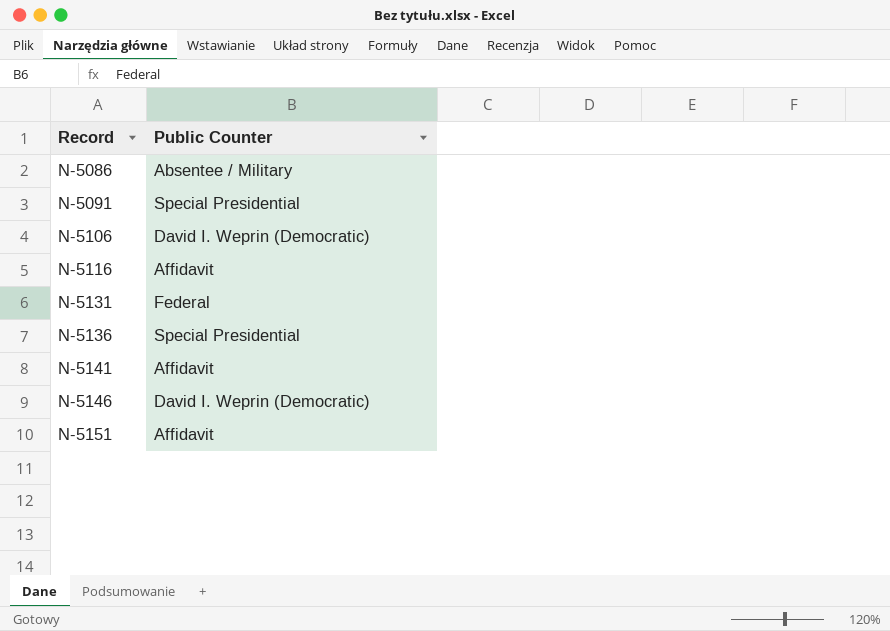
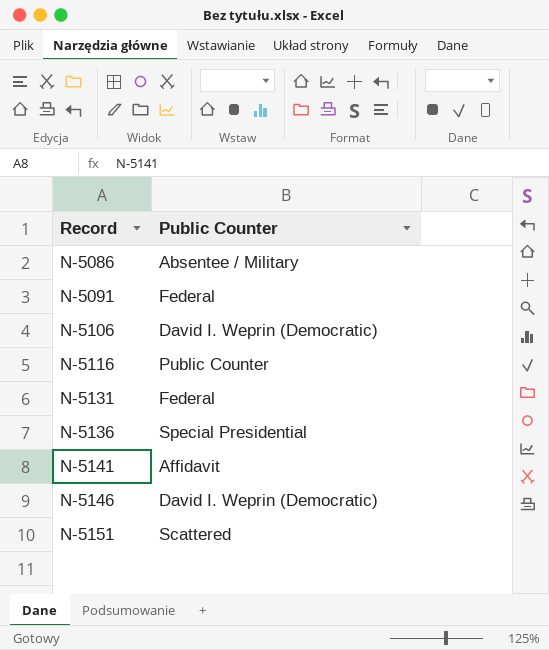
N-5091 | Public Counter: Special Presidential -> Federal
N-5116 | Public Counter: Affidavit -> Public Counter
N-5151 | Public Counter: Affidavit -> Scattered

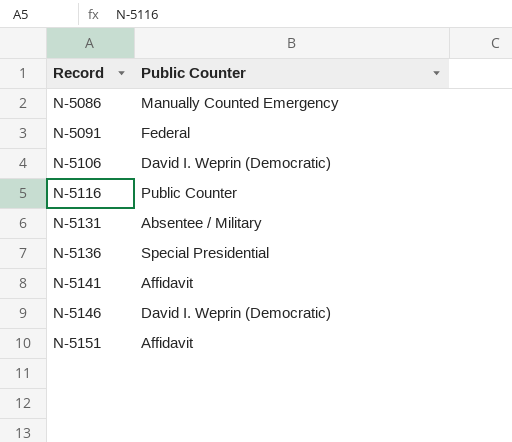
N-5086 | Public Counter: Absentee / Military -> Manually Counted Emergency
N-5131 | Public Counter: Federal -> Absentee / Military
N-5151 | Public Counter: Scattered -> Affidavit

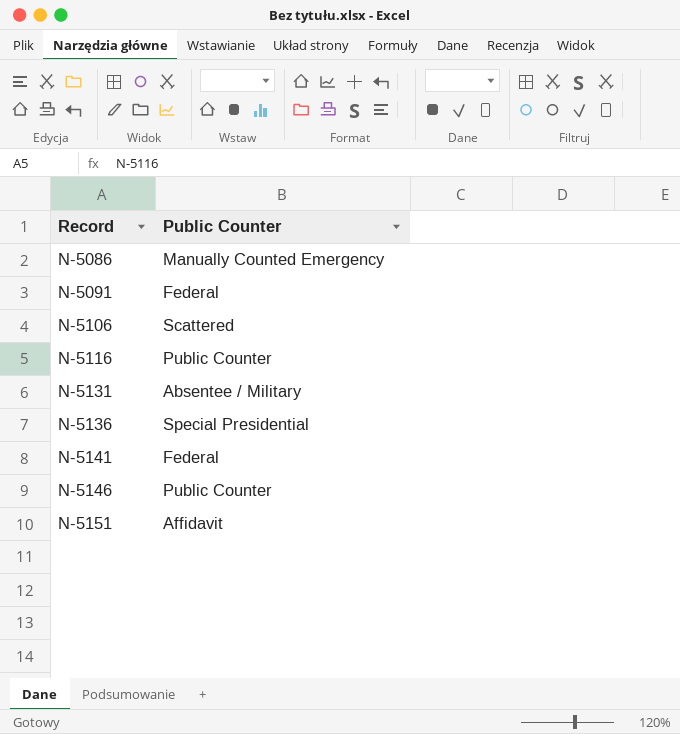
N-5106 | Public Counter: David I. Weprin (Democratic) -> Scattered
N-5141 | Public Counter: Affidavit -> Federal
N-5146 | Public Counter: David I. Weprin (Democratic) -> Public Counter

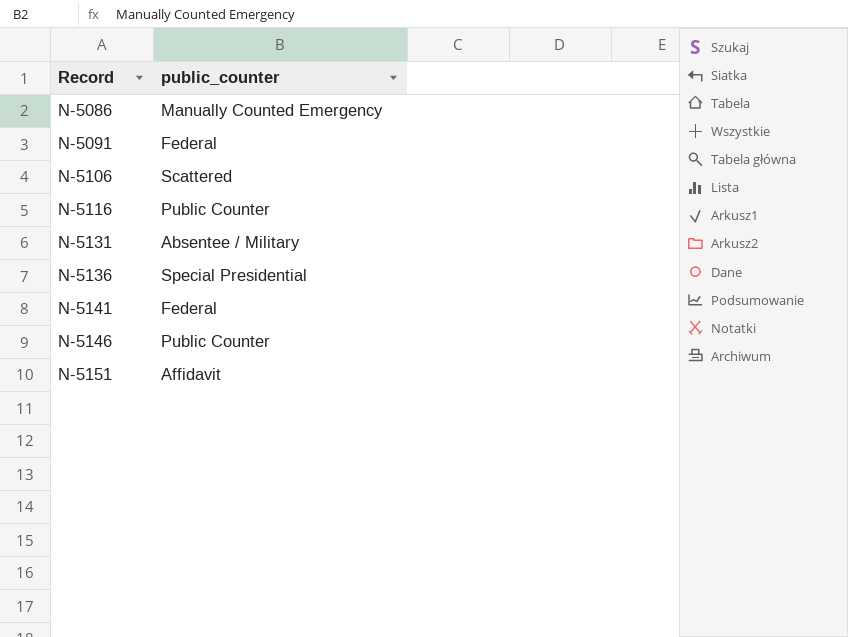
column name: Public Counter -> public_counter

